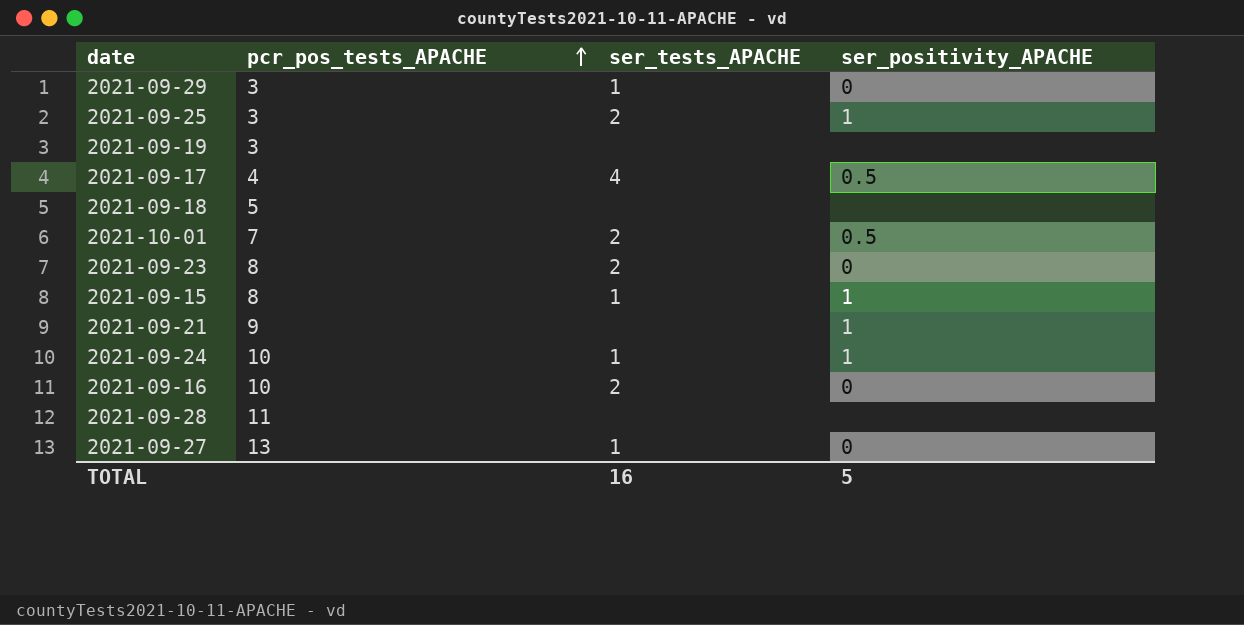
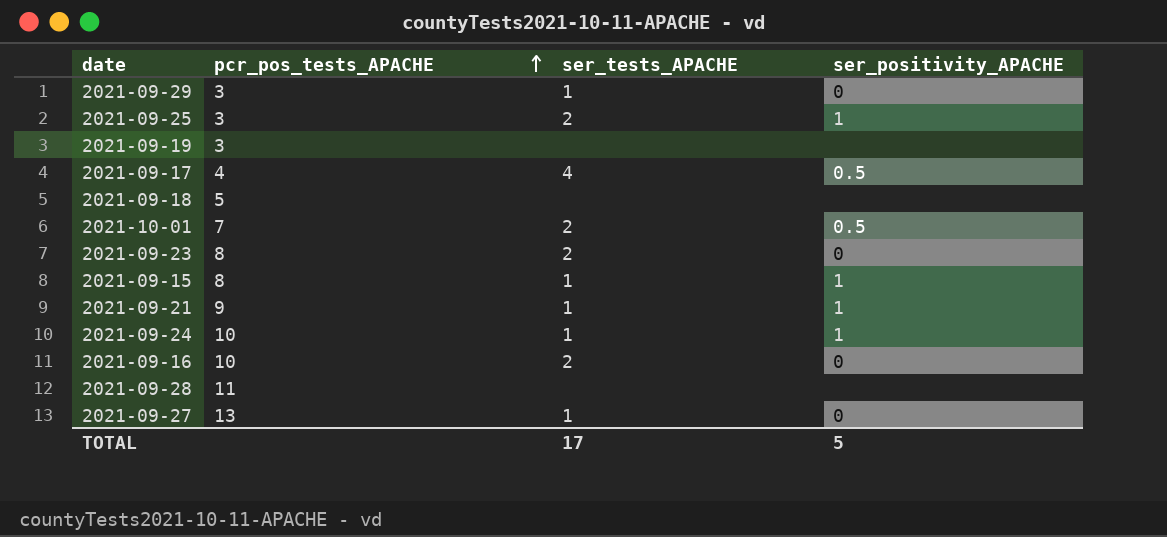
2021-09-21 | ser_tests_APACHE: none -> 1
TOTAL | ser_tests_APACHE: 16 -> 17

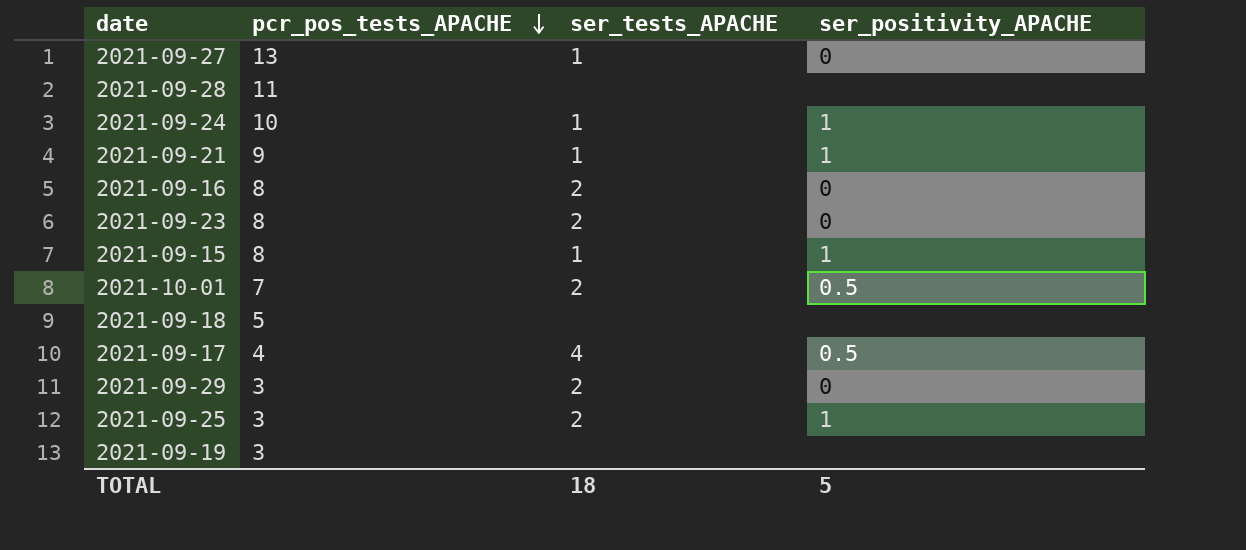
row order: pcr_pos_tests_APACHE ascending -> pcr_pos_tests_APACHE descending
2021-09-16 | pcr_pos_tests_APACHE: 10 -> 8
2021-09-29 | ser_tests_APACHE: 1 -> 2
TOTAL | ser_tests_APACHE: 17 -> 18

